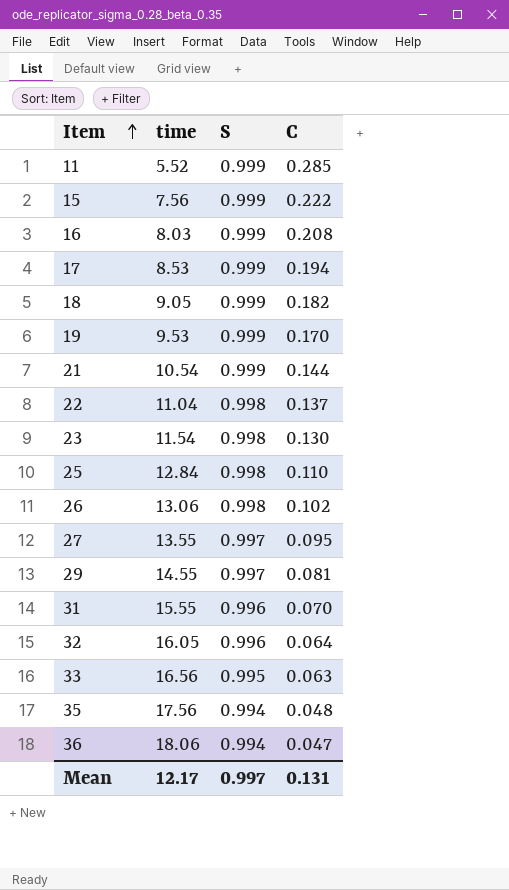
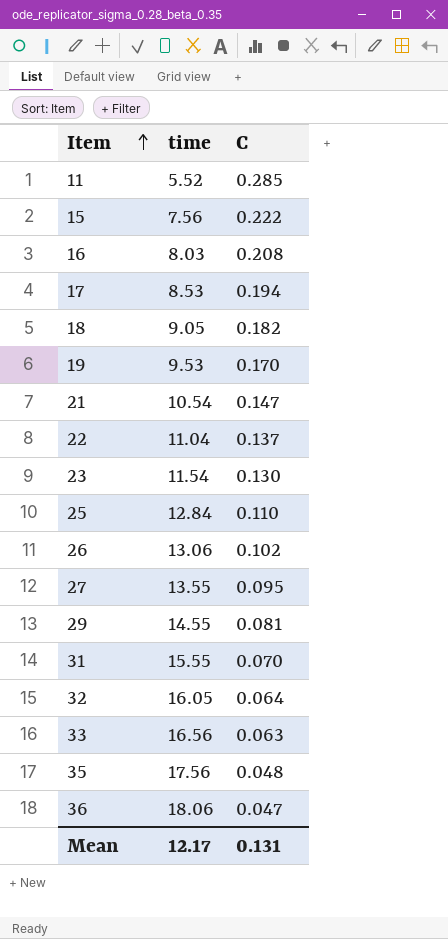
column S | position: 3 -> none
21 | C: 0.144 -> 0.147

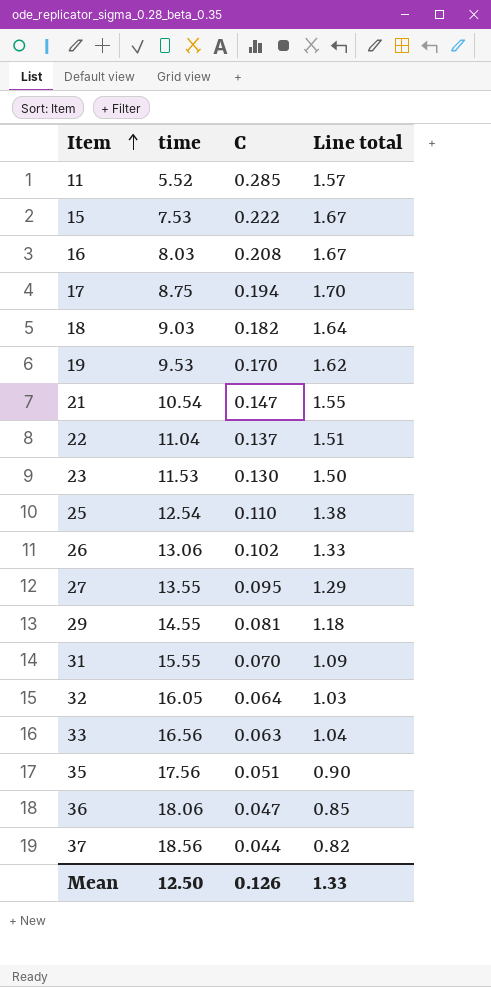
column Line total | formula: none -> [time] * [C]
15 | time: 7.56 -> 7.53
17 | time: 8.53 -> 8.75
18 | time: 9.05 -> 9.03
23 | time: 11.54 -> 11.53
25 | time: 12.84 -> 12.54
35 | C: 0.048 -> 0.051
row 37: none -> 18.56 | 0.044 | 0.82
Mean | time: 12.17 -> 12.50
Mean | C: 0.131 -> 0.126

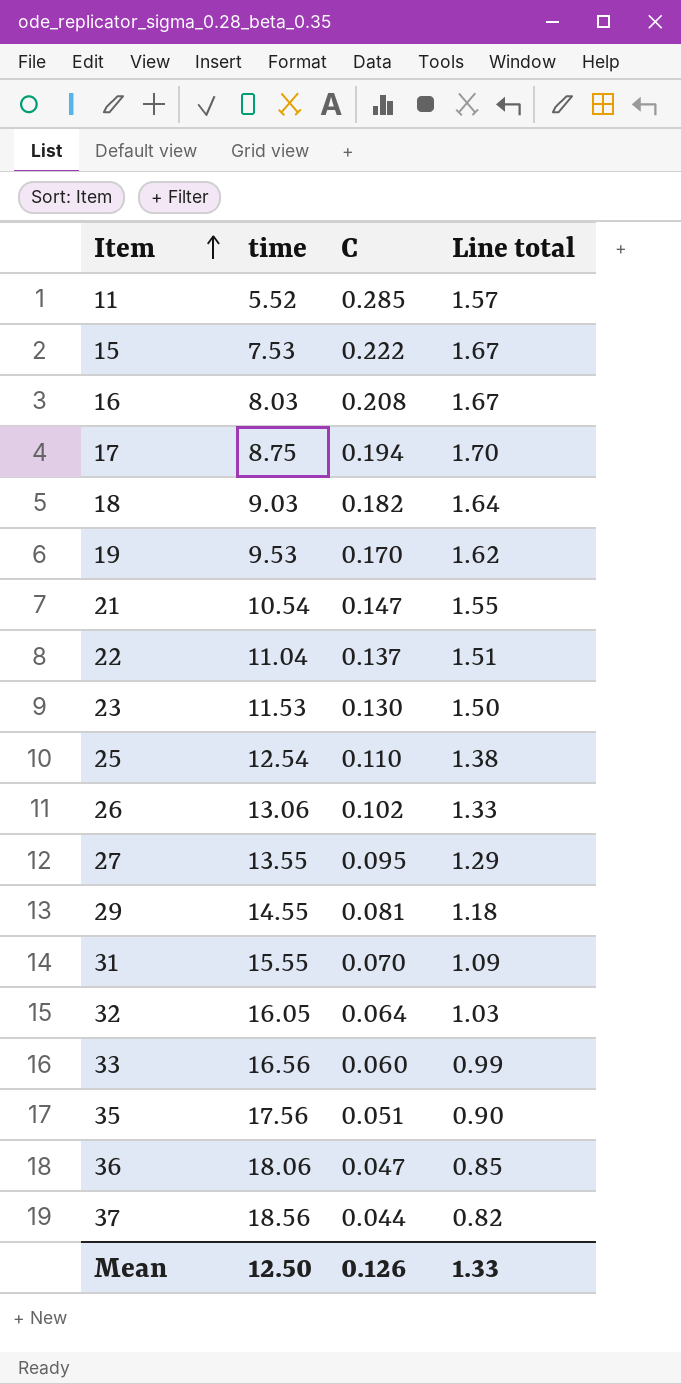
33 | C: 0.063 -> 0.060
33 | Line total: 1.04 -> 0.99

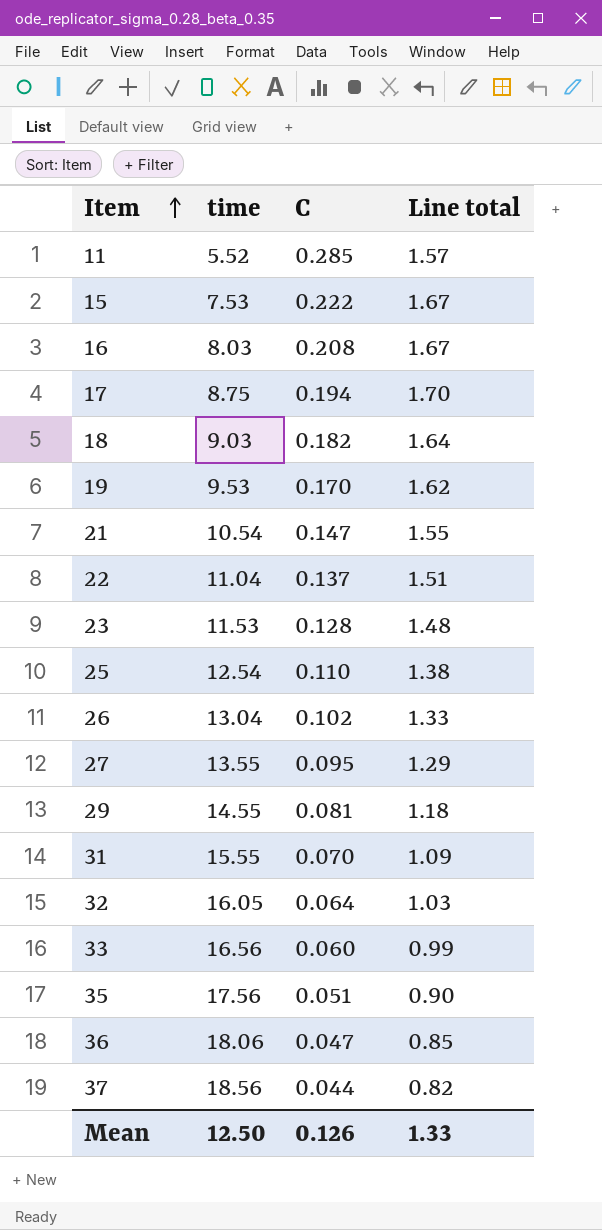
23 | C: 0.130 -> 0.128
23 | Line total: 1.50 -> 1.48
26 | time: 13.06 -> 13.04

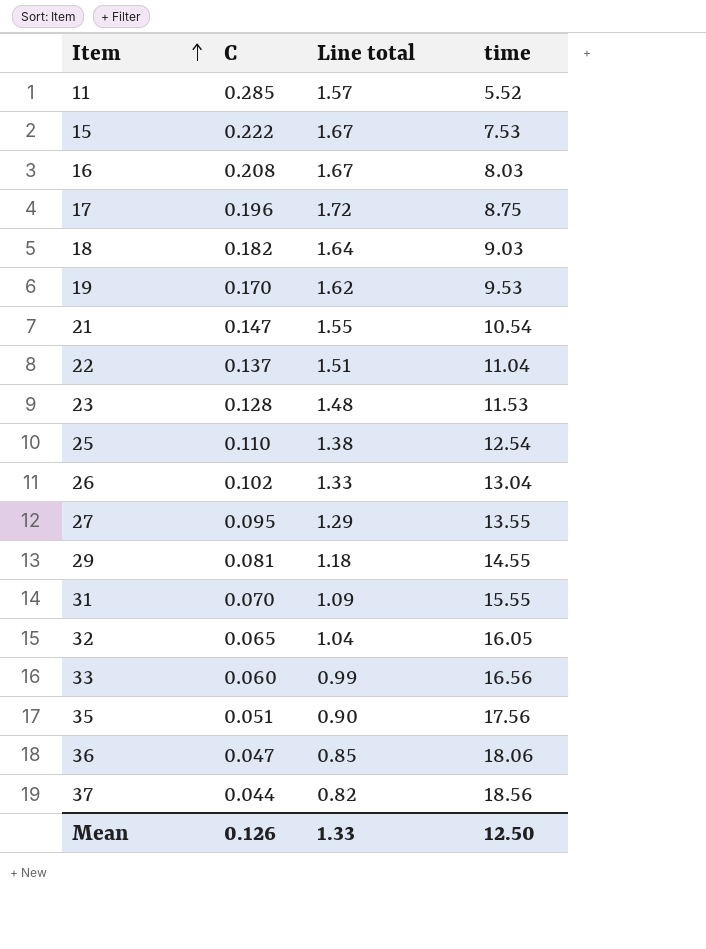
column time | position: 2 -> 4
17 | C: 0.194 -> 0.196
17 | Line total: 1.70 -> 1.72
32 | C: 0.064 -> 0.065
32 | Line total: 1.03 -> 1.04

